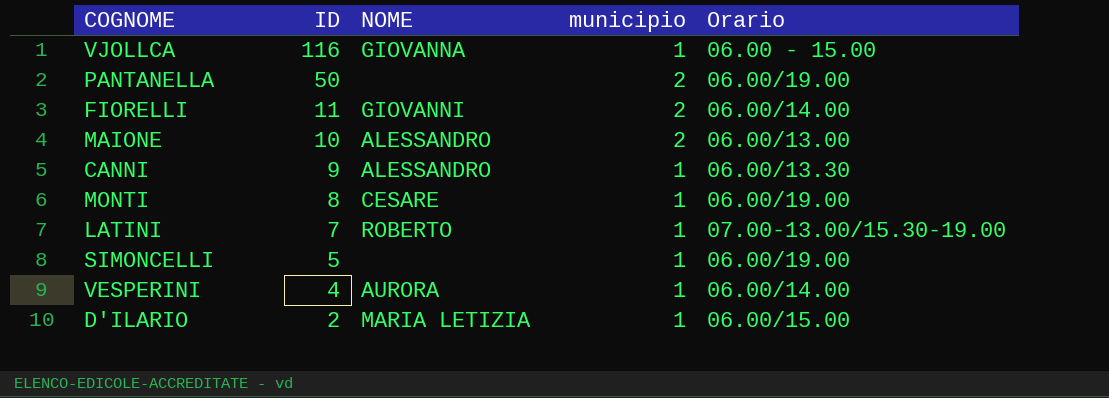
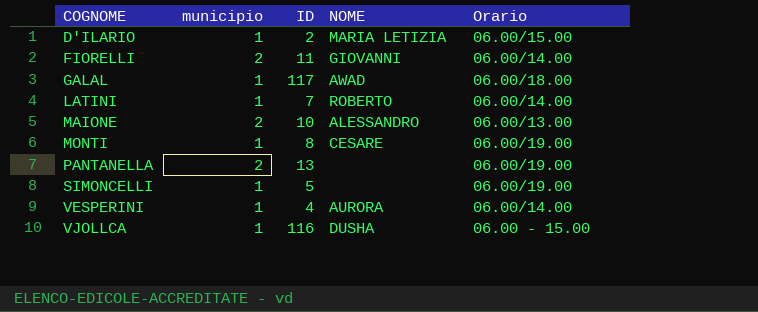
row order: ID descending -> COGNOME ascending
column municipio | position: 4 -> 2
row CANNI: 9 | ALESSANDRO | 1 | 06.00/13.30 -> none
row GALAL: none -> 1 | 117 | AWAD | 06.00/18.00
LATINI | Orario: 07.00-13.00/15.30-19.00 -> 06.00/14.00
PANTANELLA | ID: 50 -> 13
VJOLLCA | NOME: GIOVANNA -> DUSHA

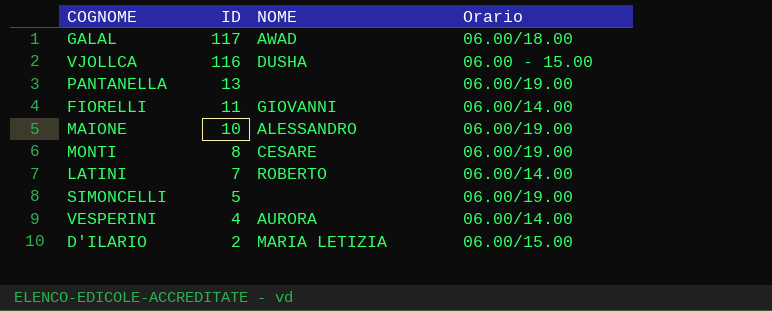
row order: COGNOME ascending -> ID descending
column municipio | position: 2 -> none
MAIONE | Orario: 06.00/13.00 -> 06.00/19.00

